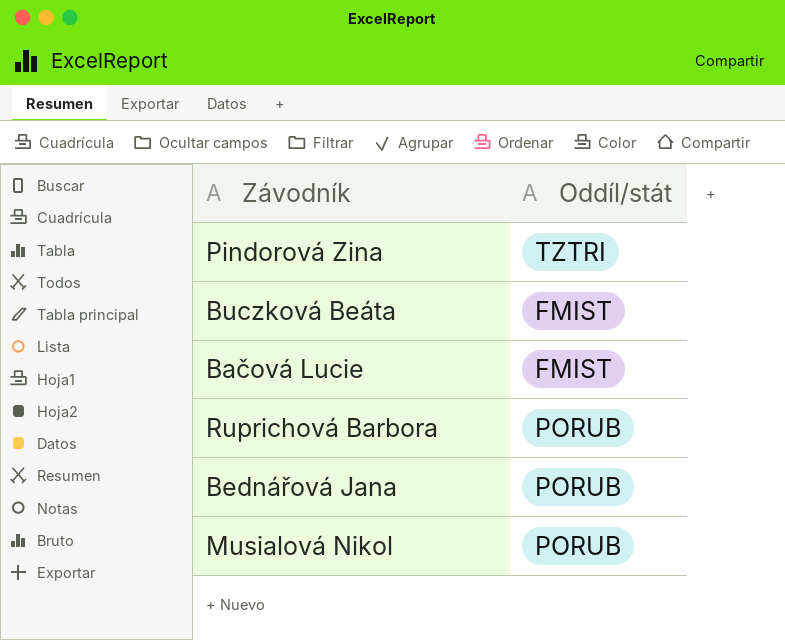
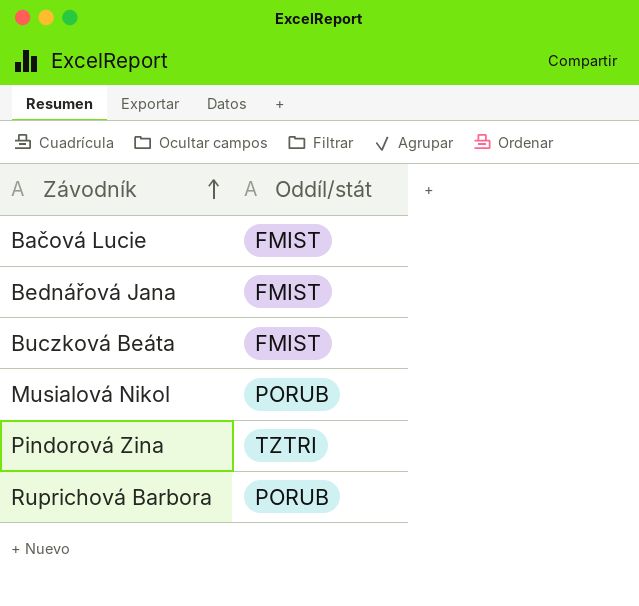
row order: none -> Závodník ascending
Bednářová Jana | Oddíl/stát: PORUB -> FMIST

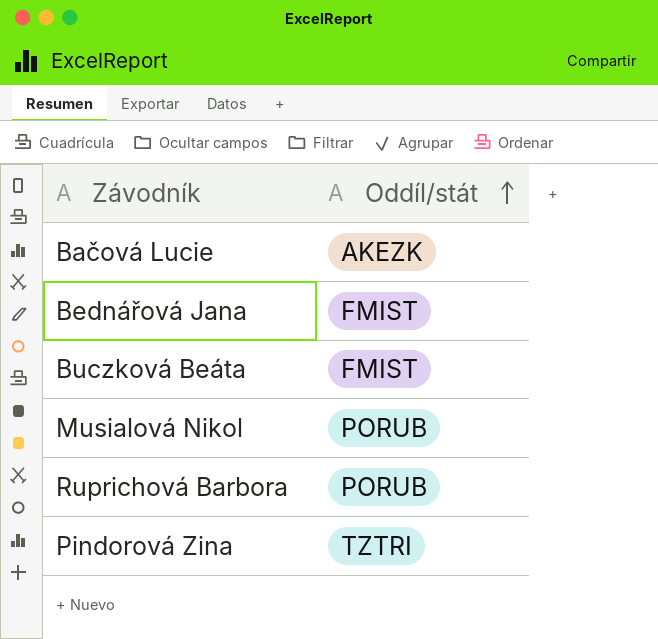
row order: Závodník ascending -> Oddíl/stát ascending
Bačová Lucie | Oddíl/stát: FMIST -> AKEZK

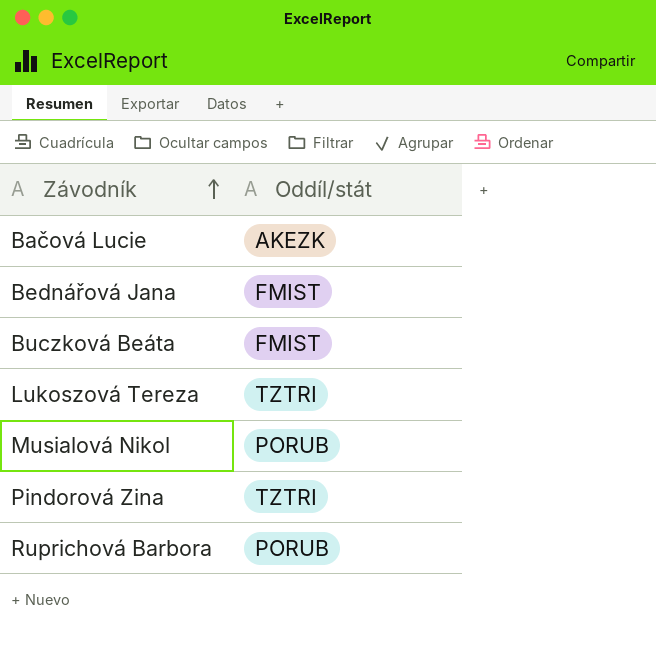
row order: Oddíl/stát ascending -> Závodník ascending
row Lukoszová Tereza: none -> TZTRI

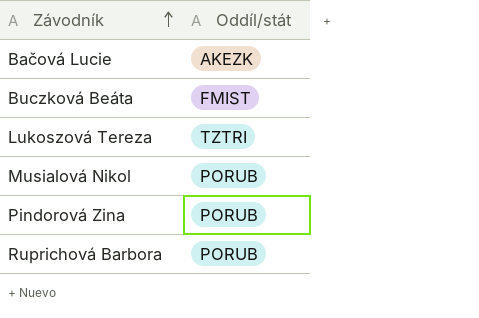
row Bednářová Jana: FMIST -> none
Pindorová Zina | Oddíl/stát: TZTRI -> PORUB

